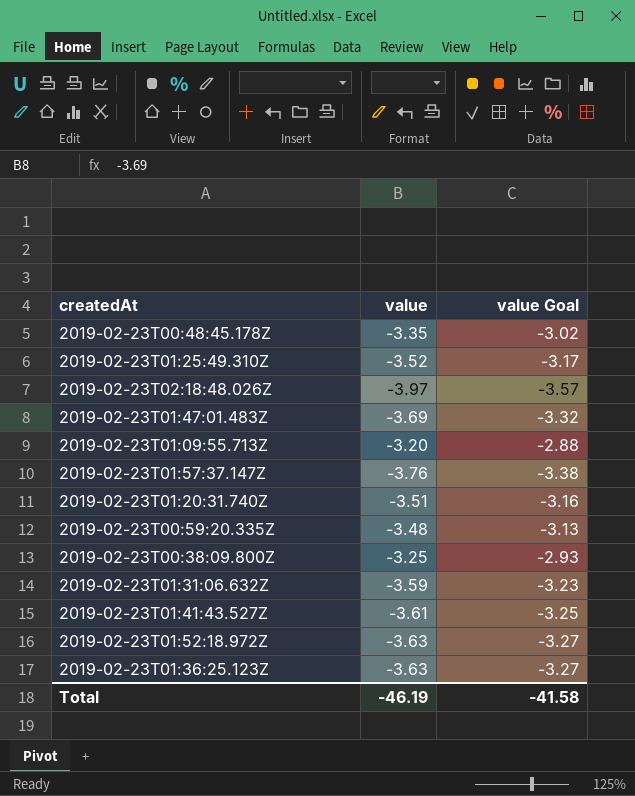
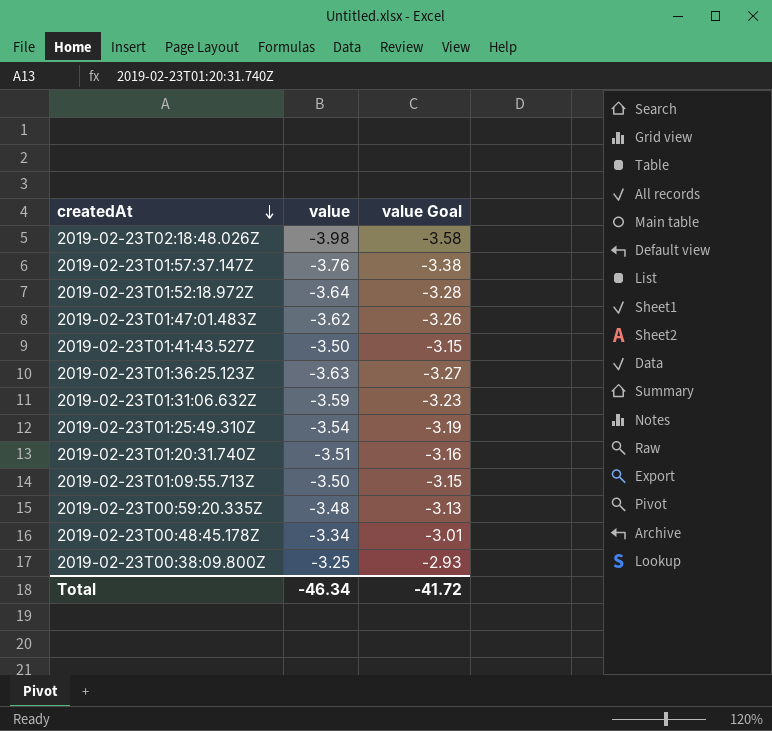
row order: none -> createdAt descending
2019-02-23T02:18:48.026Z | value: -3.97 -> -3.98
2019-02-23T02:18:48.026Z | value Goal: -3.57 -> -3.58
2019-02-23T01:52:18.972Z | value: -3.63 -> -3.64
2019-02-23T01:52:18.972Z | value Goal: -3.27 -> -3.28
2019-02-23T01:47:01.483Z | value: -3.69 -> -3.62
2019-02-23T01:47:01.483Z | value Goal: -3.32 -> -3.26
2019-02-23T01:41:43.527Z | value: -3.61 -> -3.50
2019-02-23T01:41:43.527Z | value Goal: -3.25 -> -3.15
2019-02-23T01:25:49.310Z | value: -3.52 -> -3.54
2019-02-23T01:25:49.310Z | value Goal: -3.17 -> -3.19
2019-02-23T01:09:55.713Z | value: -3.20 -> -3.50
2019-02-23T01:09:55.713Z | value Goal: -2.88 -> -3.15
2019-02-23T00:48:45.178Z | value: -3.35 -> -3.34
2019-02-23T00:48:45.178Z | value Goal: -3.02 -> -3.01
Total | value: -46.19 -> -46.34
Total | value Goal: -41.58 -> -41.72

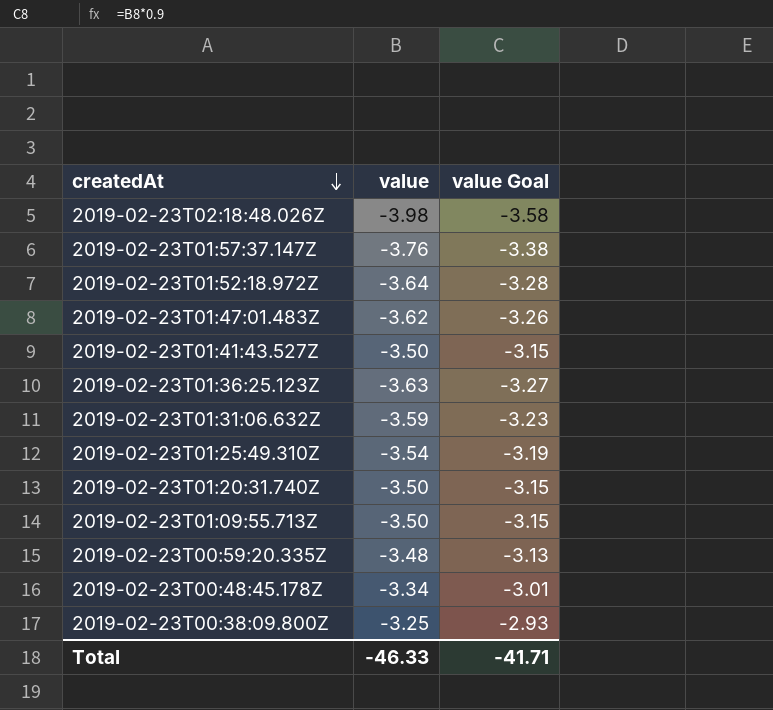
2019-02-23T01:20:31.740Z | value: -3.51 -> -3.50
2019-02-23T01:20:31.740Z | value Goal: -3.16 -> -3.15
Total | value: -46.34 -> -46.33
Total | value Goal: -41.72 -> -41.71

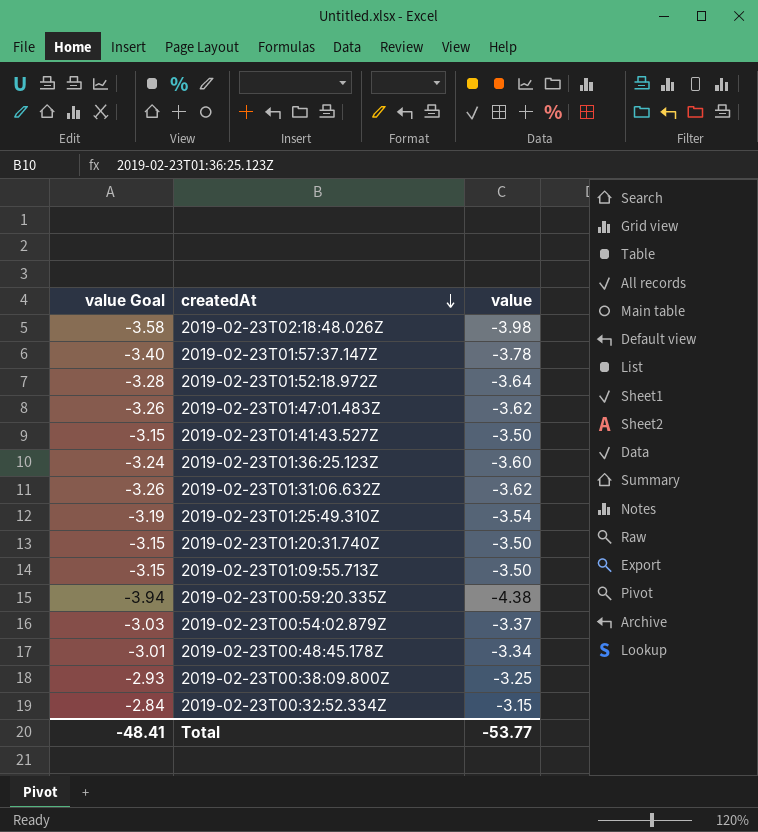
column value Goal | position: 3 -> 1
2019-02-23T01:57:37.147Z | value Goal: -3.38 -> -3.40
2019-02-23T01:57:37.147Z | value: -3.76 -> -3.78
2019-02-23T01:36:25.123Z | value Goal: -3.27 -> -3.24
2019-02-23T01:36:25.123Z | value: -3.63 -> -3.60
2019-02-23T01:31:06.632Z | value Goal: -3.23 -> -3.26
2019-02-23T01:31:06.632Z | value: -3.59 -> -3.62
2019-02-23T00:59:20.335Z | value Goal: -3.13 -> -3.94
2019-02-23T00:59:20.335Z | value: -3.48 -> -4.38
row 2019-02-23T00:54:02.879Z: none -> -3.03 | -3.37
row 2019-02-23T00:32:52.334Z: none -> -2.84 | -3.15
Total | value Goal: -41.71 -> -48.41
Total | value: -46.33 -> -53.77

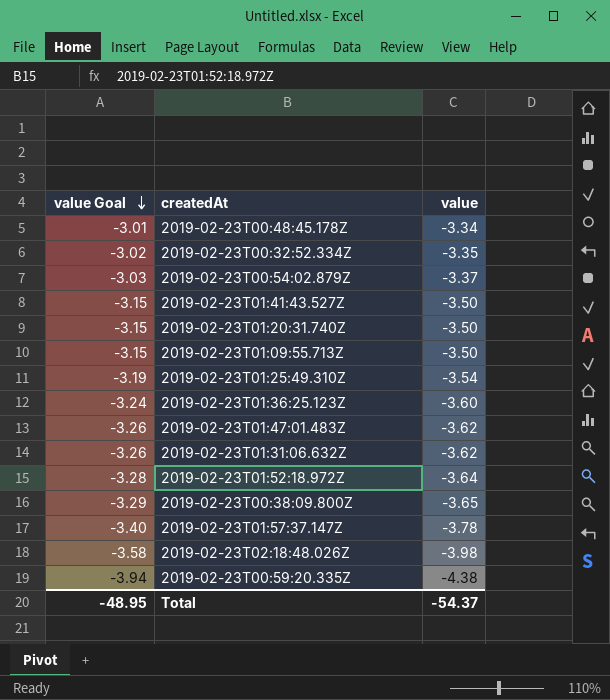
row order: createdAt descending -> value Goal descending
2019-02-23T00:32:52.334Z | value Goal: -2.84 -> -3.02
2019-02-23T00:32:52.334Z | value: -3.15 -> -3.35
2019-02-23T00:38:09.800Z | value Goal: -2.93 -> -3.29
2019-02-23T00:38:09.800Z | value: -3.25 -> -3.65
Total | value Goal: -48.41 -> -48.95
Total | value: -53.77 -> -54.37

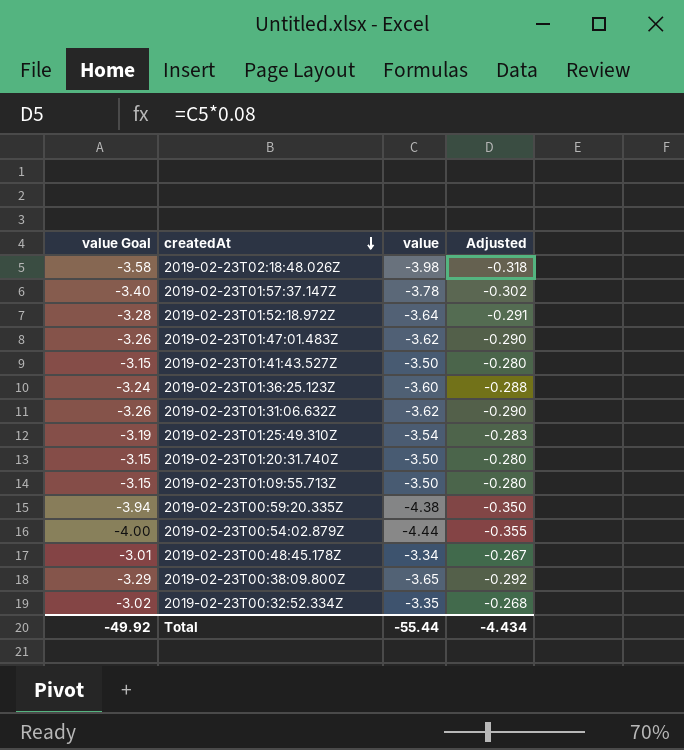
row order: value Goal descending -> createdAt descending
column Adjusted | formula: none -> [value] * 0.08
2019-02-23T00:54:02.879Z | value Goal: -3.03 -> -4.00
2019-02-23T00:54:02.879Z | value: -3.37 -> -4.44
Total | value Goal: -48.95 -> -49.92
Total | value: -54.37 -> -55.44

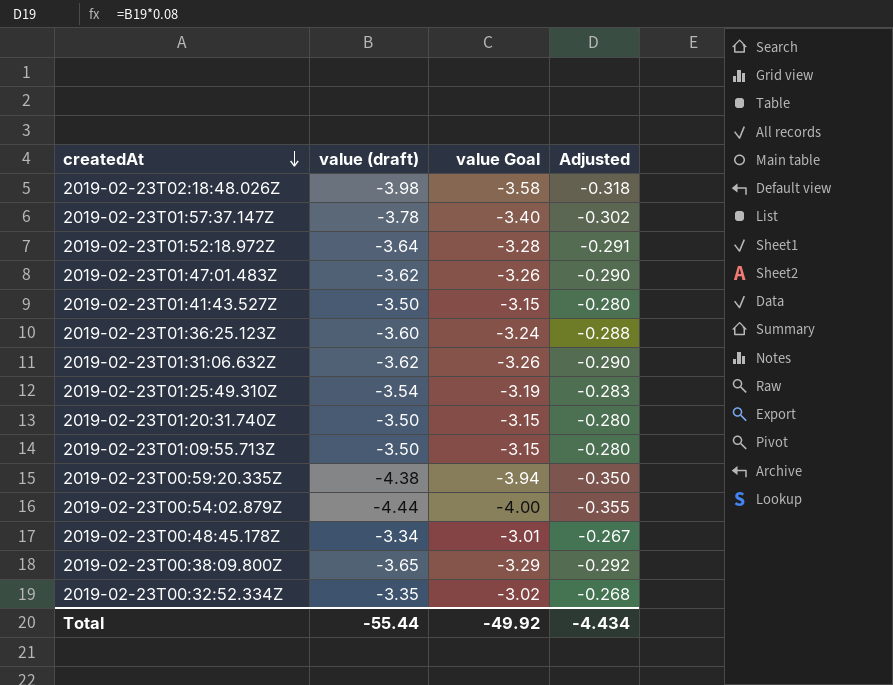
column name: value -> value (draft)
column value Goal | position: 1 -> 3

